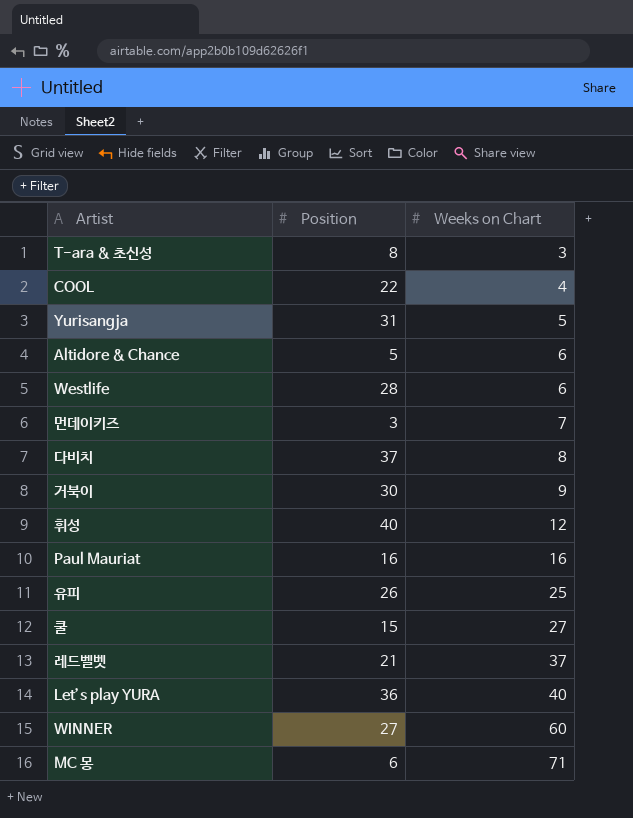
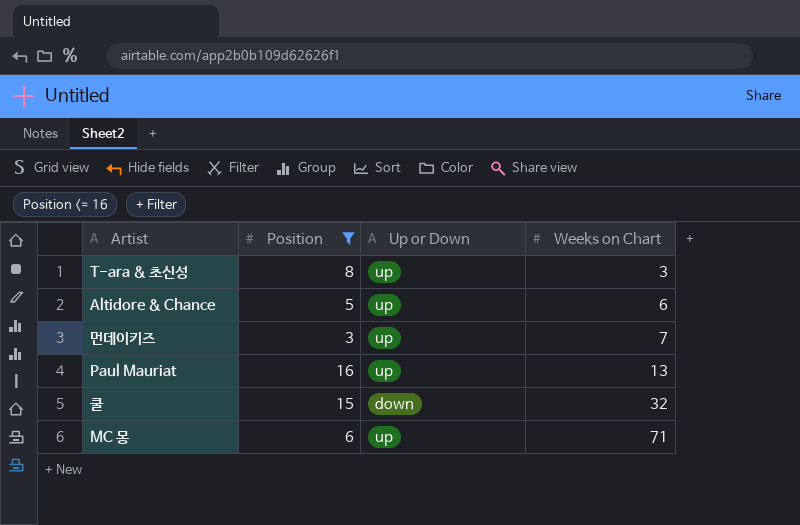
filter: none -> Position <= 16
column Up or Down | position: none -> 3
Paul Mauriat | Weeks on Chart: 16 -> 13
쿨 | Weeks on Chart: 27 -> 32

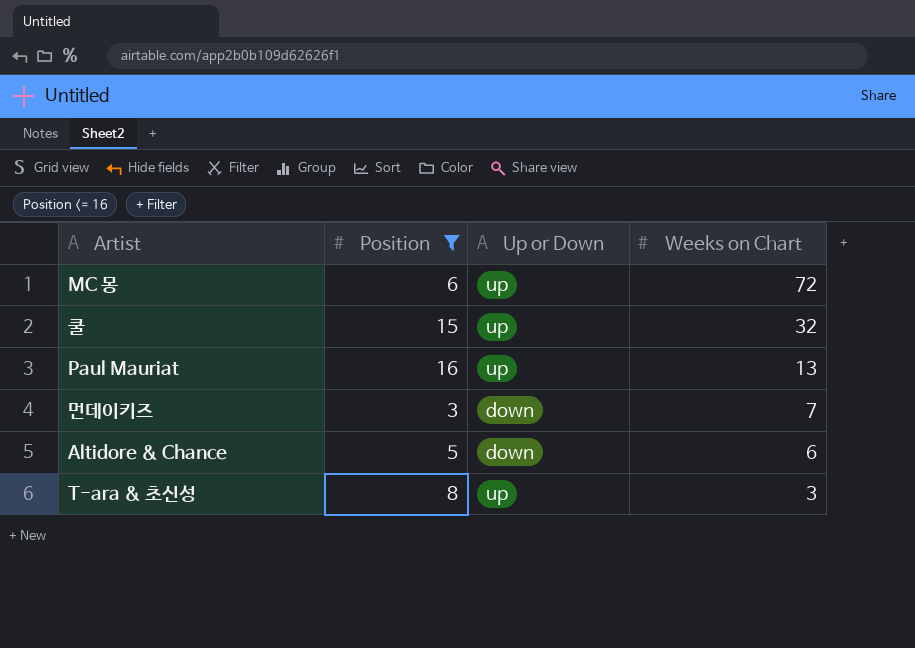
row order: Weeks on Chart ascending -> Weeks on Chart descending
MC 몽 | Weeks on Chart: 71 -> 72
쿨 | Up or Down: down -> up
먼데이키즈 | Up or Down: up -> down
Altidore & Chance | Up or Down: up -> down

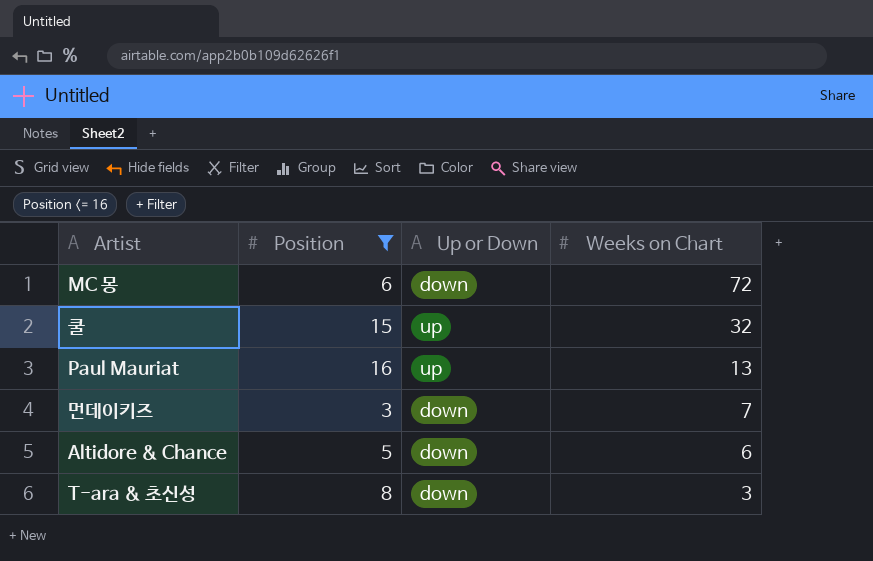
MC 몽 | Up or Down: up -> down
T-ara & 초신성 | Up or Down: up -> down

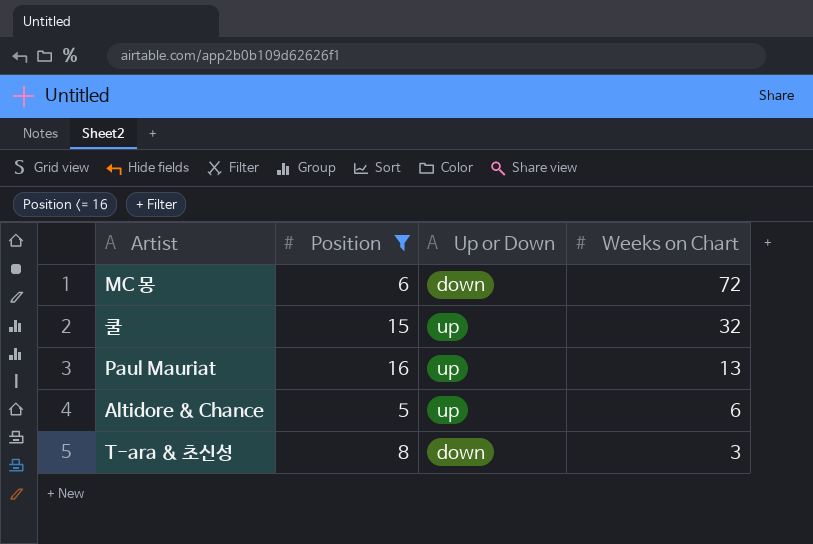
row 먼데이키즈: 3 | down | 7 -> none
Altidore & Chance | Up or Down: down -> up

